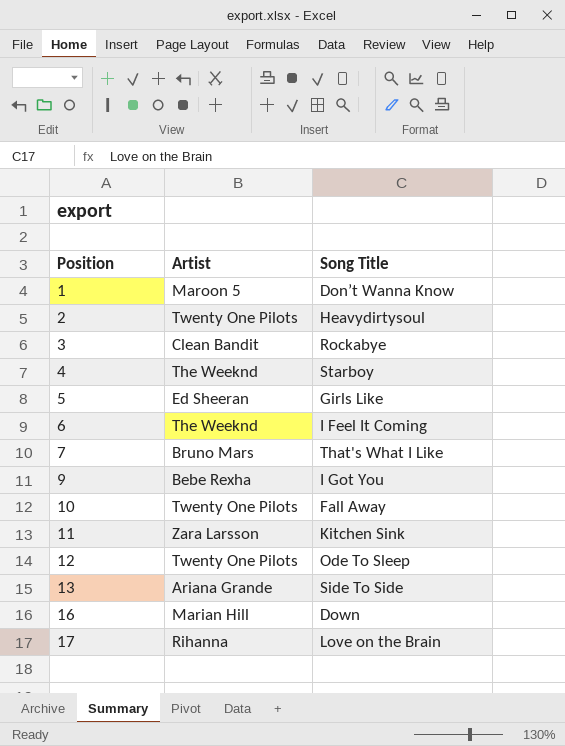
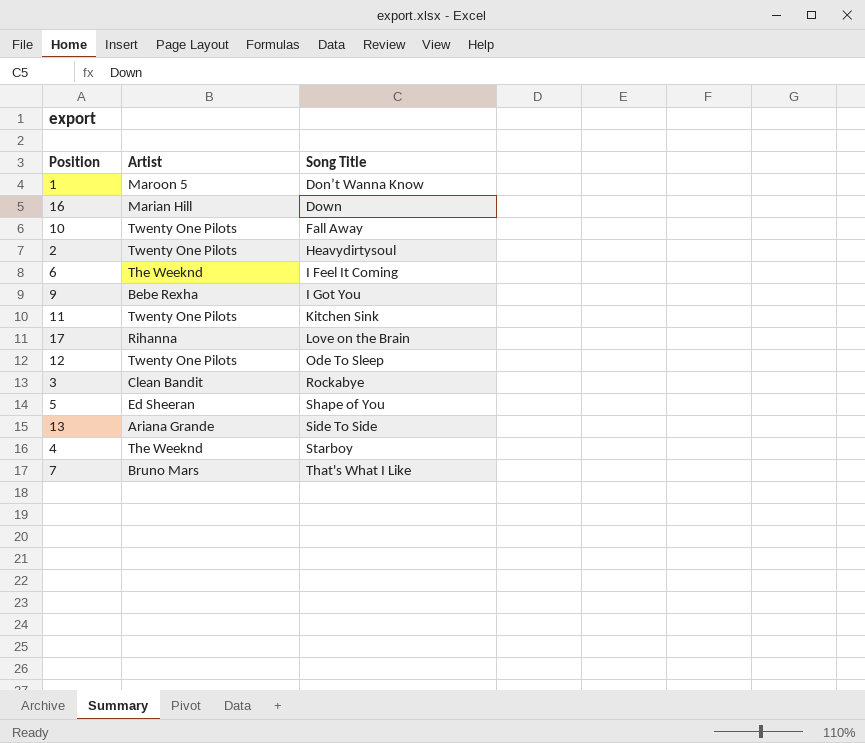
row order: Position ascending -> Song Title ascending
11 | Artist: Zara Larsson -> Twenty One Pilots
5 | Song Title: Girls Like -> Shape of You

